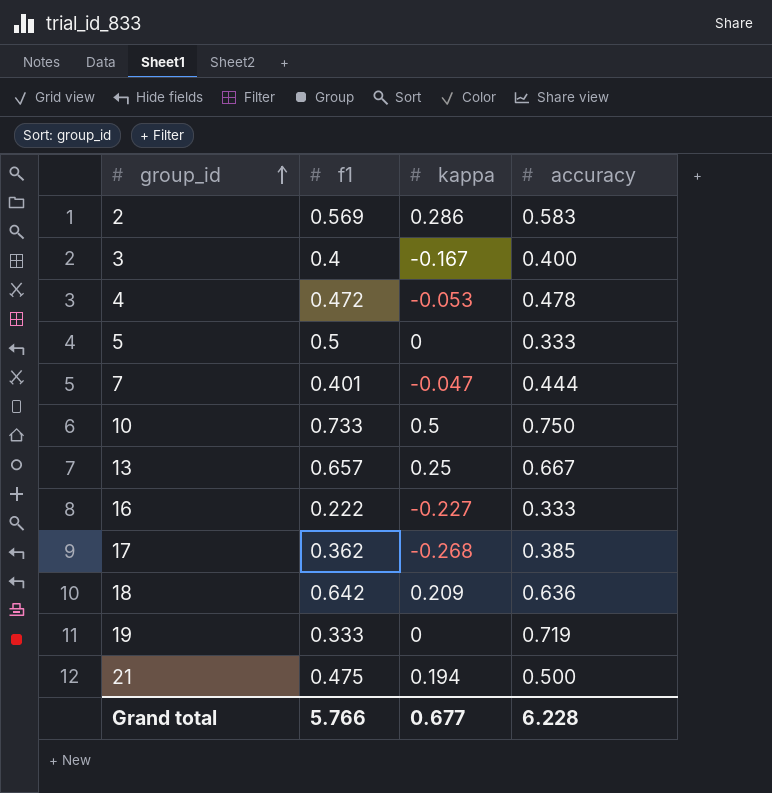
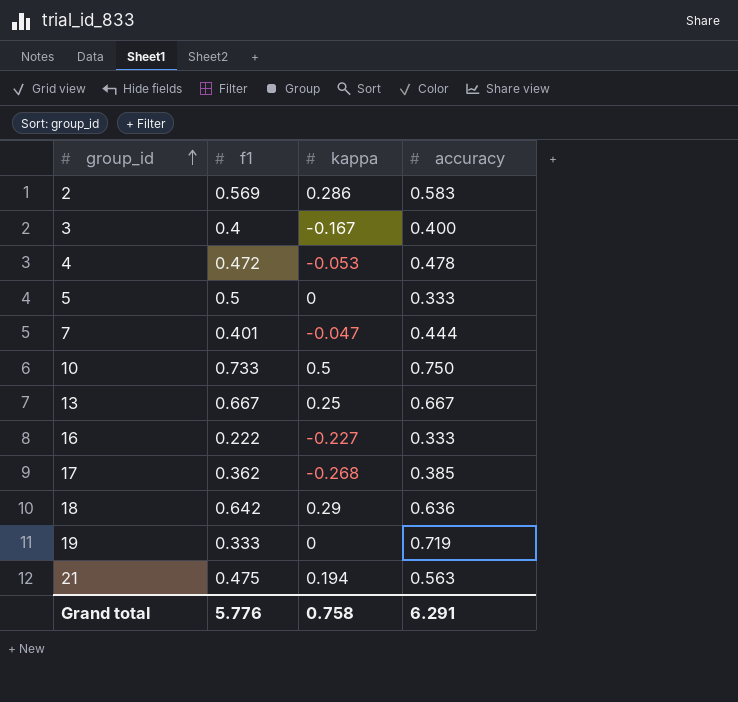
13 | f1: 0.657 -> 0.667
18 | kappa: 0.209 -> 0.29
21 | accuracy: 0.500 -> 0.563
Grand total | f1: 5.766 -> 5.776
Grand total | kappa: 0.677 -> 0.758
Grand total | accuracy: 6.228 -> 6.291

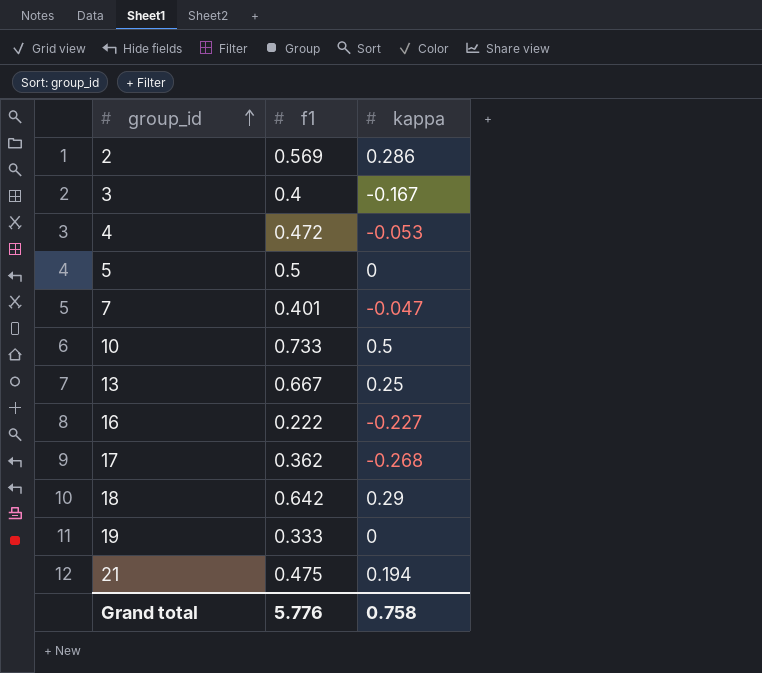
column accuracy | position: 4 -> none

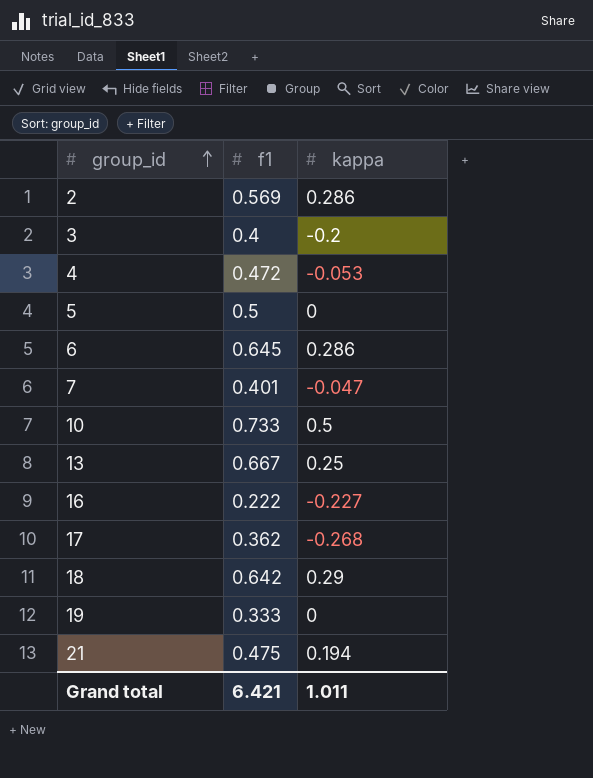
3 | kappa: -0.167 -> -0.2
row 6: none -> 0.645 | 0.286
Grand total | f1: 5.776 -> 6.421
Grand total | kappa: 0.758 -> 1.011

